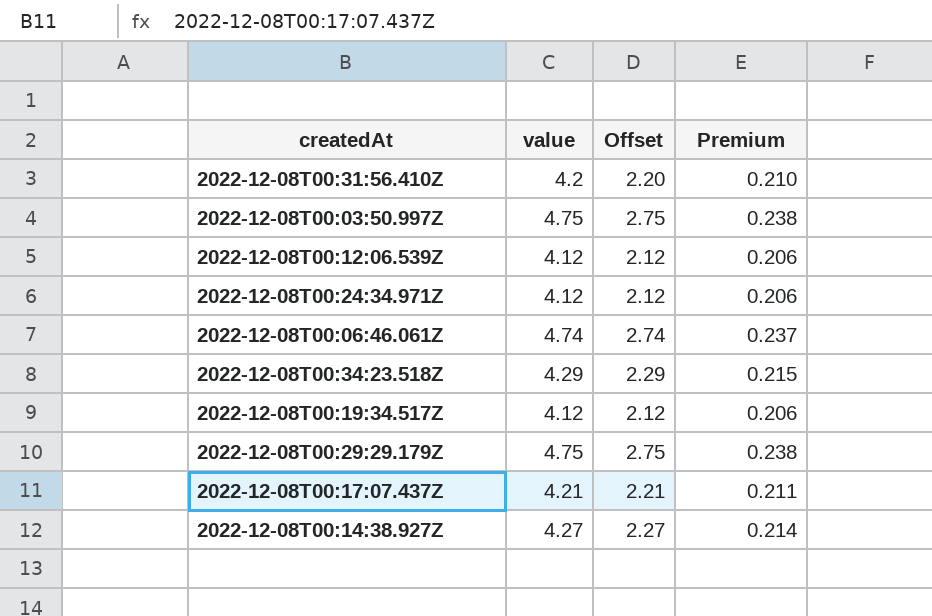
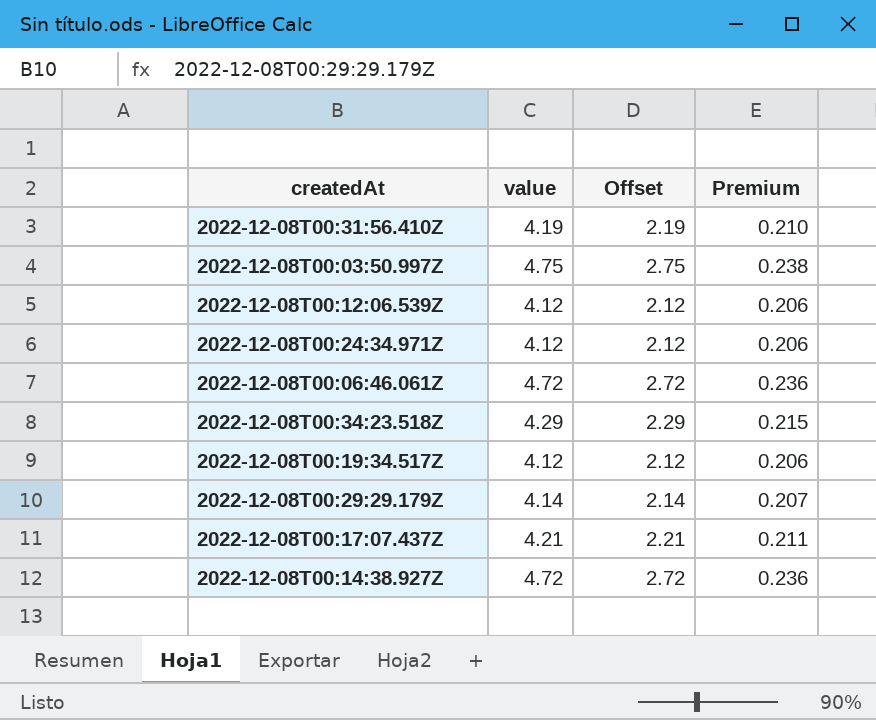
2022-12-08T00:31:56.410Z | value: 4.2 -> 4.19
2022-12-08T00:31:56.410Z | Offset: 2.20 -> 2.19
2022-12-08T00:06:46.061Z | value: 4.74 -> 4.72
2022-12-08T00:06:46.061Z | Offset: 2.74 -> 2.72
2022-12-08T00:06:46.061Z | Premium: 0.237 -> 0.236
2022-12-08T00:29:29.179Z | value: 4.75 -> 4.14
2022-12-08T00:29:29.179Z | Offset: 2.75 -> 2.14
2022-12-08T00:29:29.179Z | Premium: 0.238 -> 0.207
2022-12-08T00:14:38.927Z | value: 4.27 -> 4.72
2022-12-08T00:14:38.927Z | Offset: 2.27 -> 2.72
2022-12-08T00:14:38.927Z | Premium: 0.214 -> 0.236

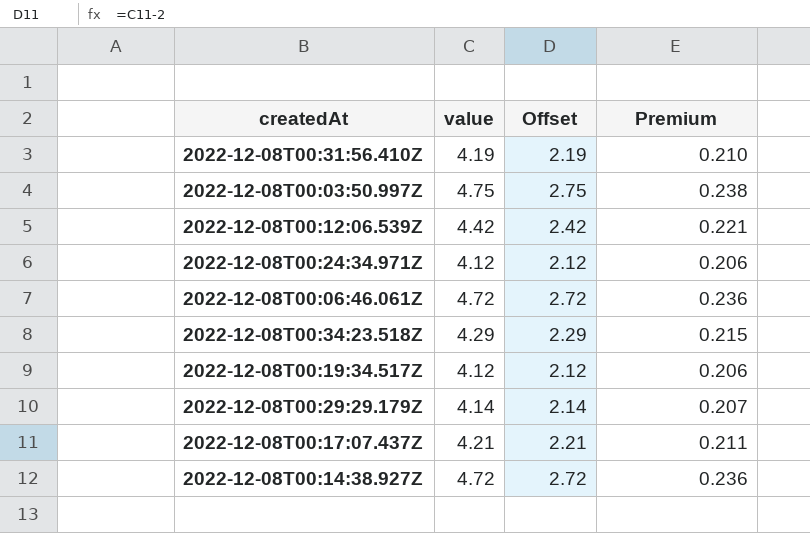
2022-12-08T00:12:06.539Z | value: 4.12 -> 4.42
2022-12-08T00:12:06.539Z | Offset: 2.12 -> 2.42
2022-12-08T00:12:06.539Z | Premium: 0.206 -> 0.221

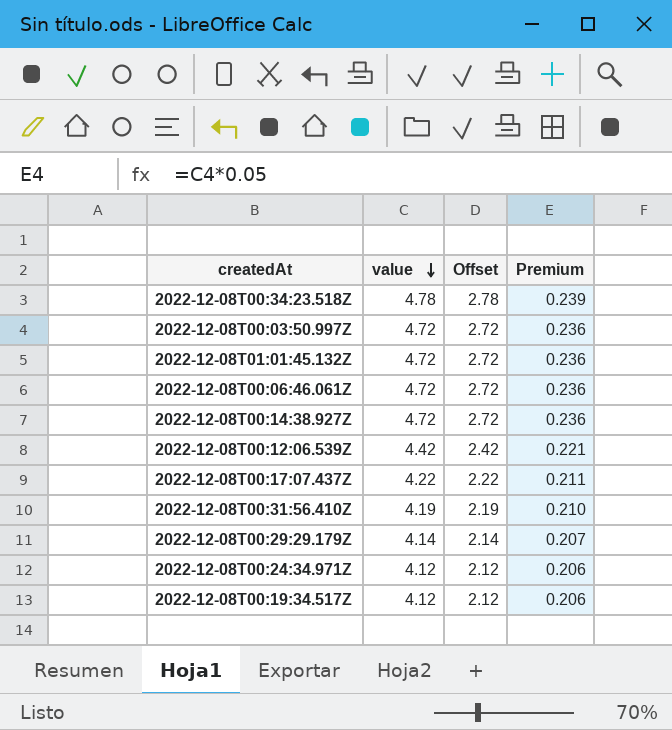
row order: none -> value descending
2022-12-08T00:34:23.518Z | value: 4.29 -> 4.78
2022-12-08T00:34:23.518Z | Offset: 2.29 -> 2.78
2022-12-08T00:34:23.518Z | Premium: 0.215 -> 0.239
2022-12-08T00:03:50.997Z | value: 4.75 -> 4.72
2022-12-08T00:03:50.997Z | Offset: 2.75 -> 2.72
2022-12-08T00:03:50.997Z | Premium: 0.238 -> 0.236
row 2022-12-08T01:01:45.132Z: none -> 4.72 | 2.72 | 0.236
2022-12-08T00:17:07.437Z | value: 4.21 -> 4.22
2022-12-08T00:17:07.437Z | Offset: 2.21 -> 2.22

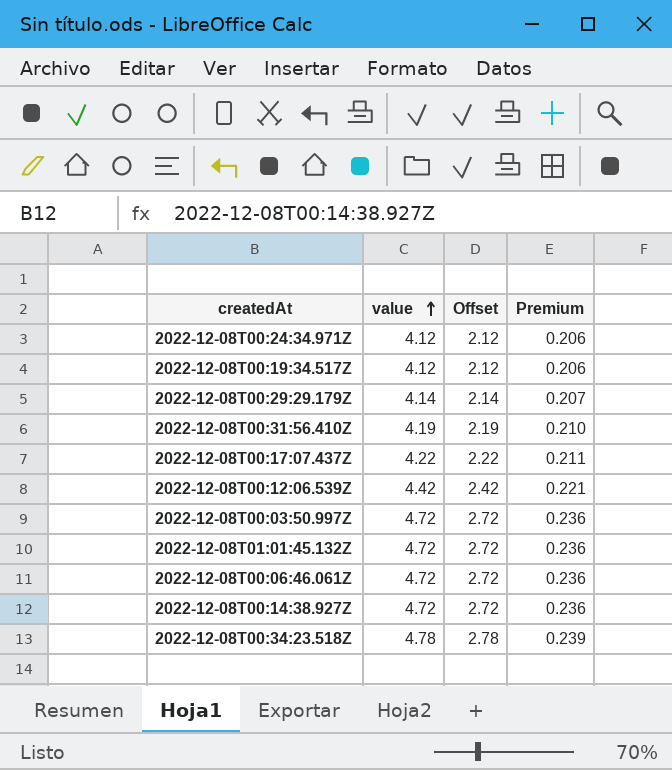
row order: value descending -> value ascending

